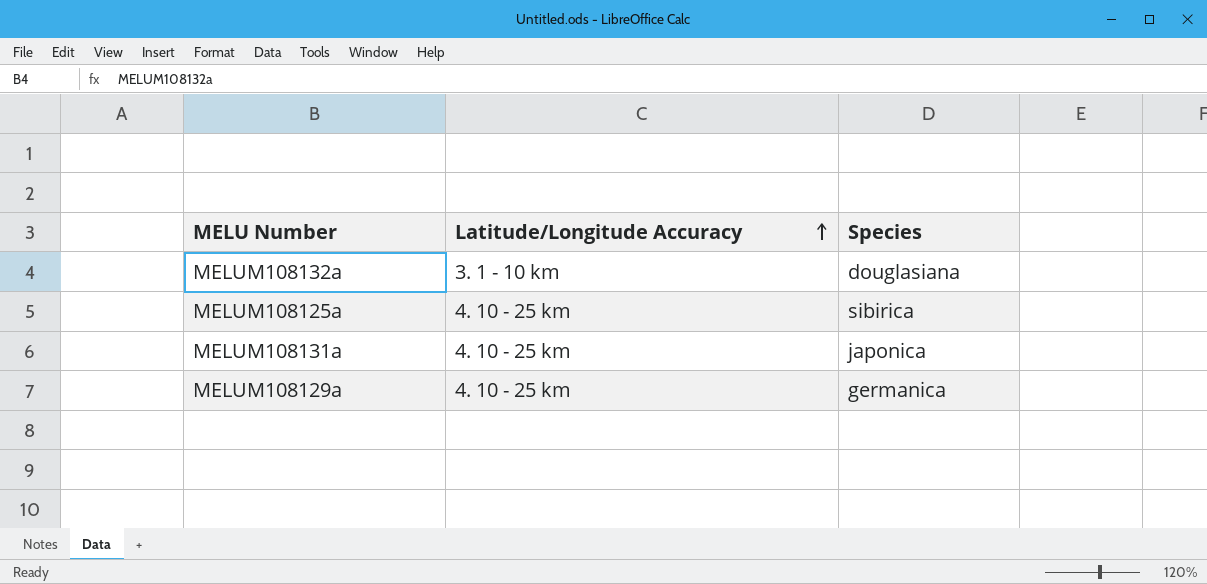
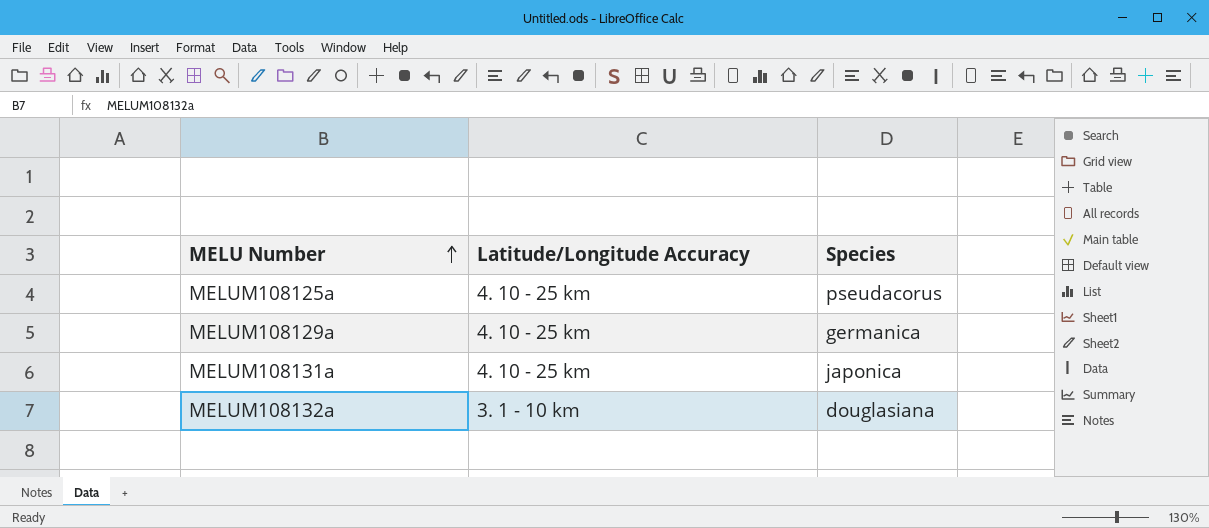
row order: Latitude/Longitude Accuracy ascending -> MELU Number ascending
MELUM108125a | Species: sibirica -> pseudacorus

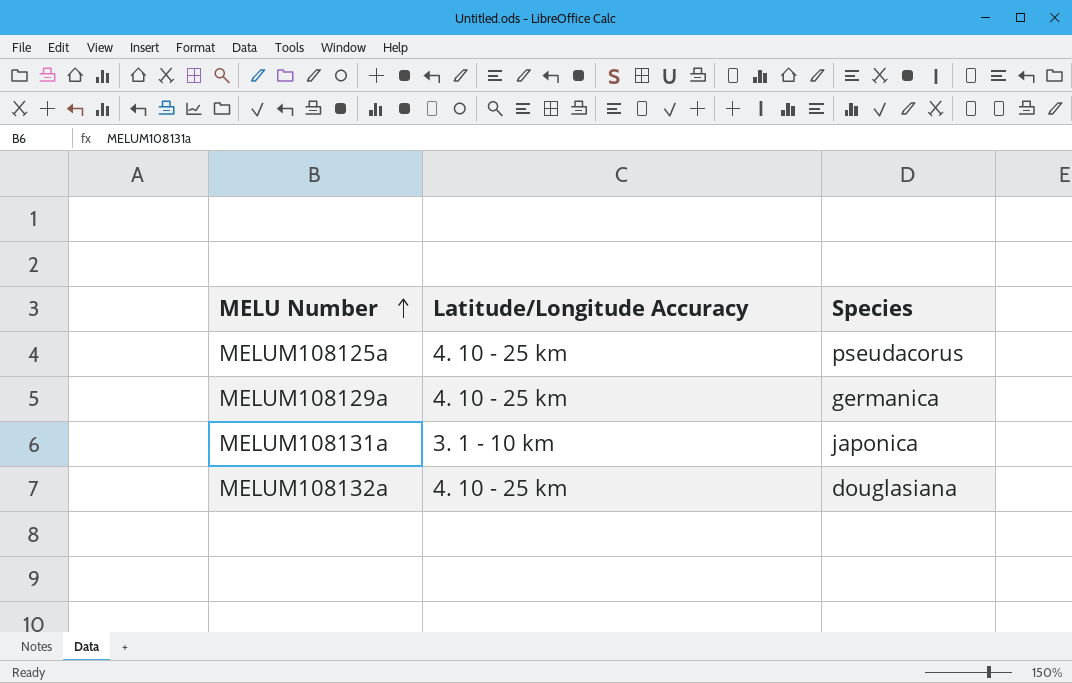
MELUM108131a | Latitude/Longitude Accuracy: 4. 10 - 25 km -> 3. 1 - 10 km
MELUM108132a | Latitude/Longitude Accuracy: 3. 1 - 10 km -> 4. 10 - 25 km

